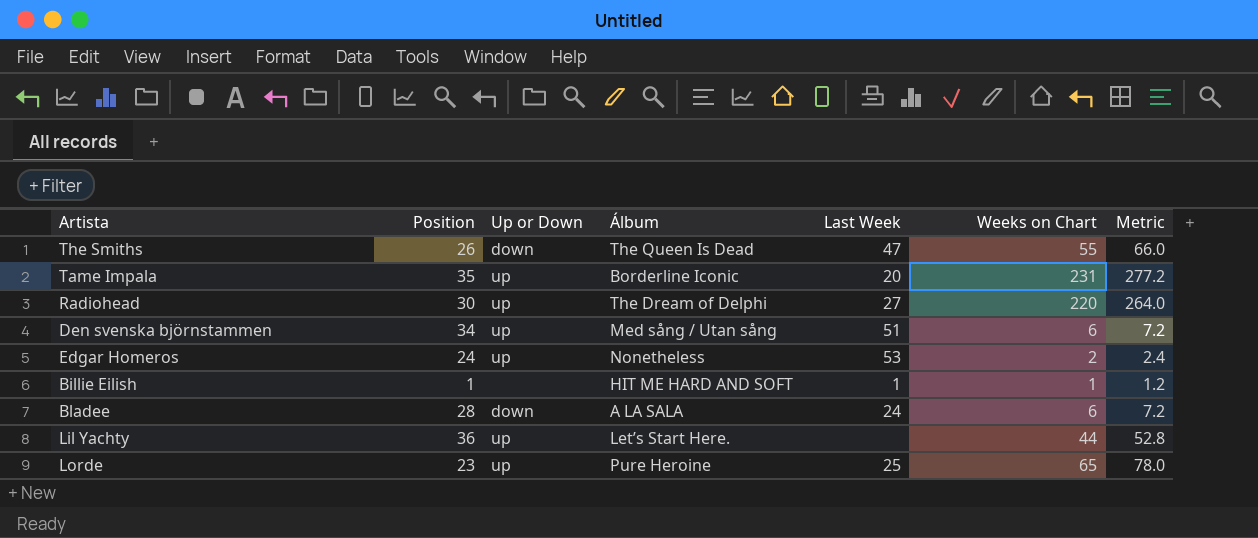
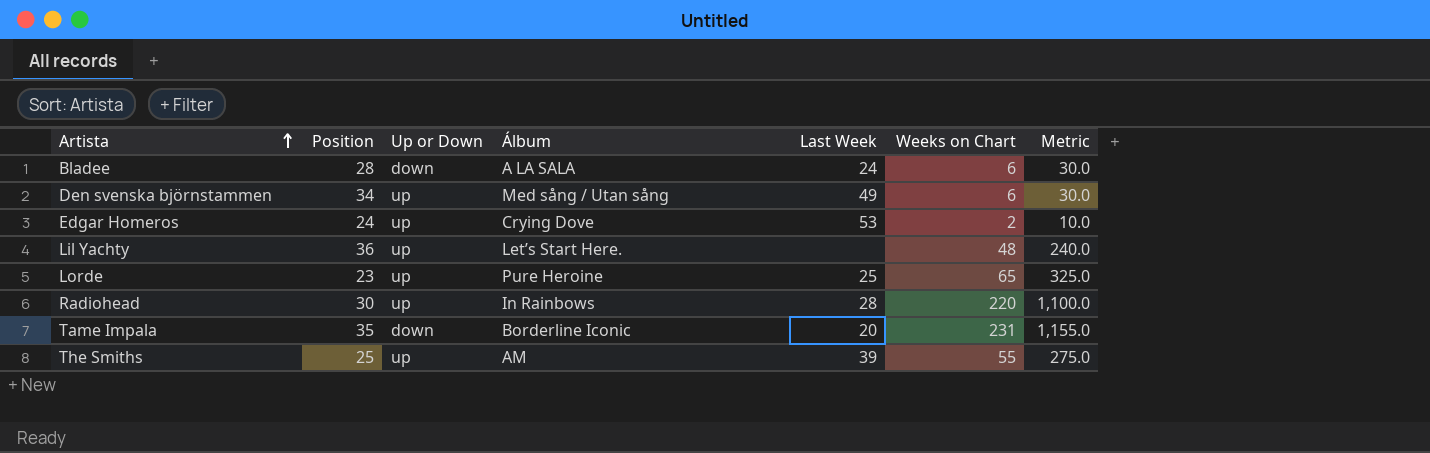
row order: none -> Artista ascending
column Metric | formula: [Weeks on Chart] * 1.2 -> [Weeks on Chart] * 5
row Billie Eilish: 1 | none | HIT ME HARD AND SOFT | 1 | 1 | 1.2 -> none
Den svenska björnstammen | Last Week: 51 -> 49
Edgar Homeros | Álbum: Nonetheless -> Crying Dove
Lil Yachty | Weeks on Chart: 44 -> 48
Radiohead | Álbum: The Dream of Delphi -> In Rainbows
Radiohead | Last Week: 27 -> 28
Tame Impala | Up or Down: up -> down
The Smiths | Position: 26 -> 25
The Smiths | Up or Down: down -> up
The Smiths | Álbum: The Queen Is Dead -> AM
The Smiths | Last Week: 47 -> 39

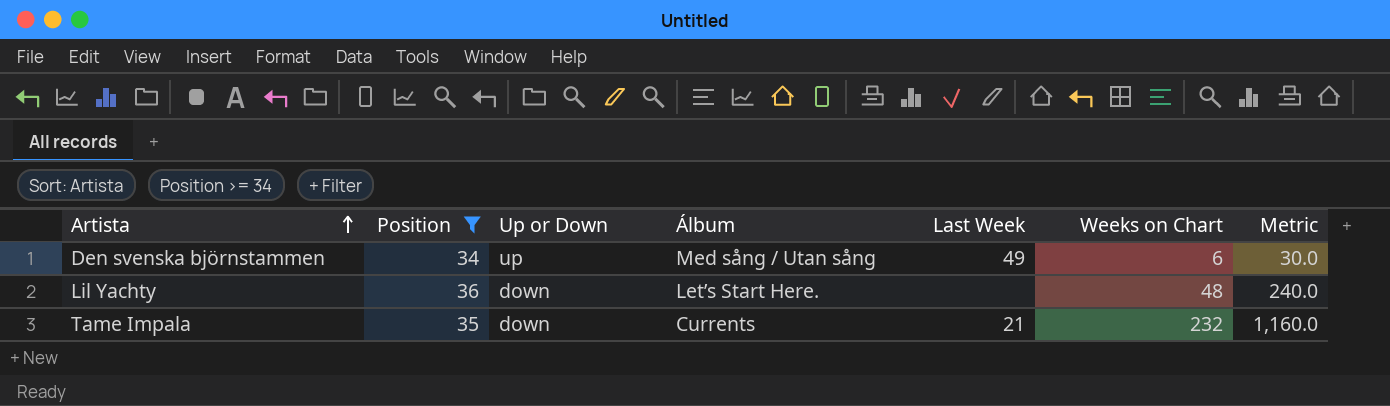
filter: none -> Position >= 34
Lil Yachty | Up or Down: up -> down
Tame Impala | Álbum: Borderline Iconic -> Currents
Tame Impala | Last Week: 20 -> 21
Tame Impala | Weeks on Chart: 231 -> 232
Tame Impala | Metric: 1,155.0 -> 1,160.0

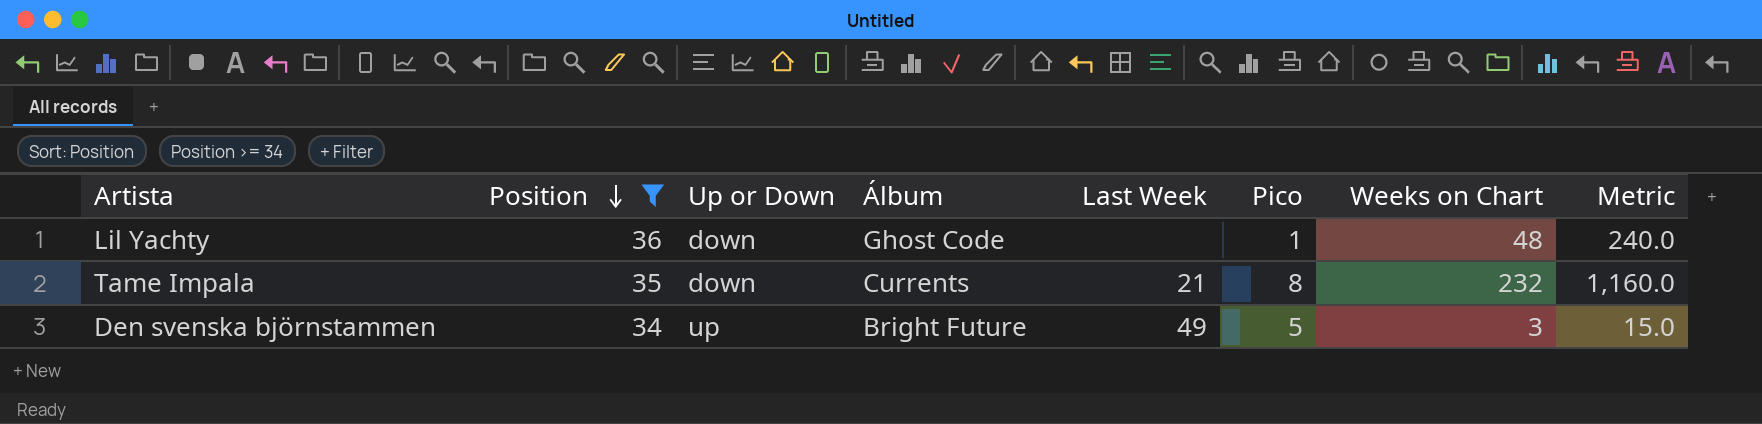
row order: Artista ascending -> Position descending
column Pico | position: none -> 6
Lil Yachty | Álbum: Let’s Start Here. -> Ghost Code
Den svenska björnstammen | Álbum: Med sång / Utan sång -> Bright Future
Den svenska björnstammen | Weeks on Chart: 6 -> 3
Den svenska björnstammen | Metric: 30.0 -> 15.0

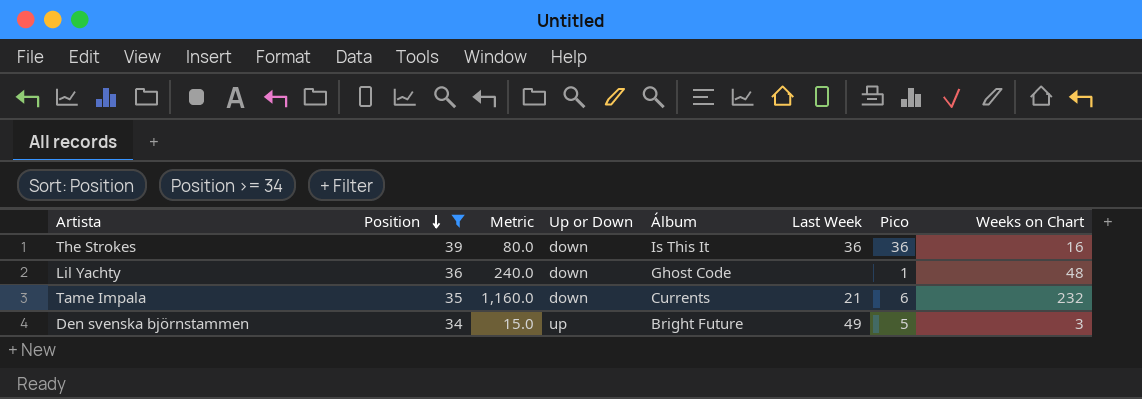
column Metric | position: 8 -> 3
row The Strokes: none -> 39 | 80.0 | down | Is This It | 36 | 36 | 16
Tame Impala | Pico: 8 -> 6

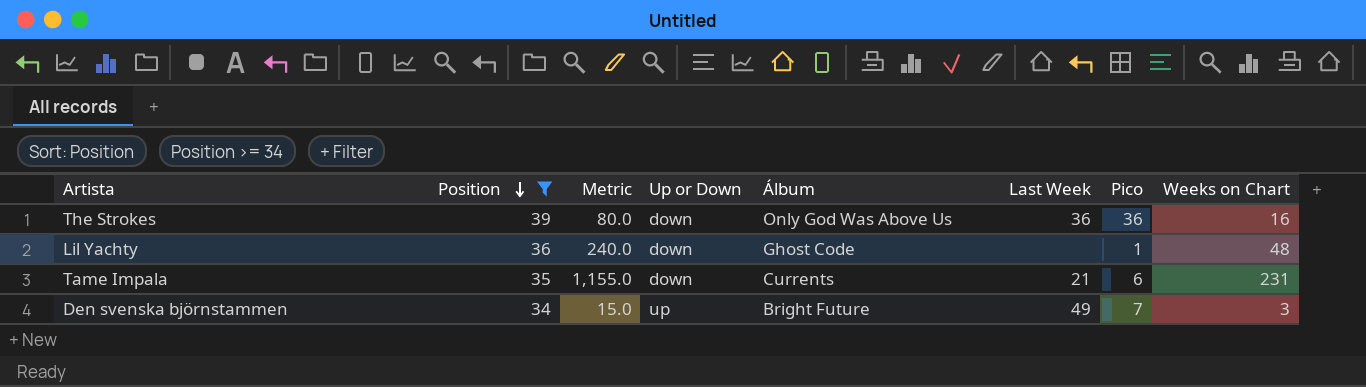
The Strokes | Álbum: Is This It -> Only God Was Above Us
Tame Impala | Metric: 1,160.0 -> 1,155.0
Tame Impala | Weeks on Chart: 232 -> 231
Den svenska björnstammen | Pico: 5 -> 7

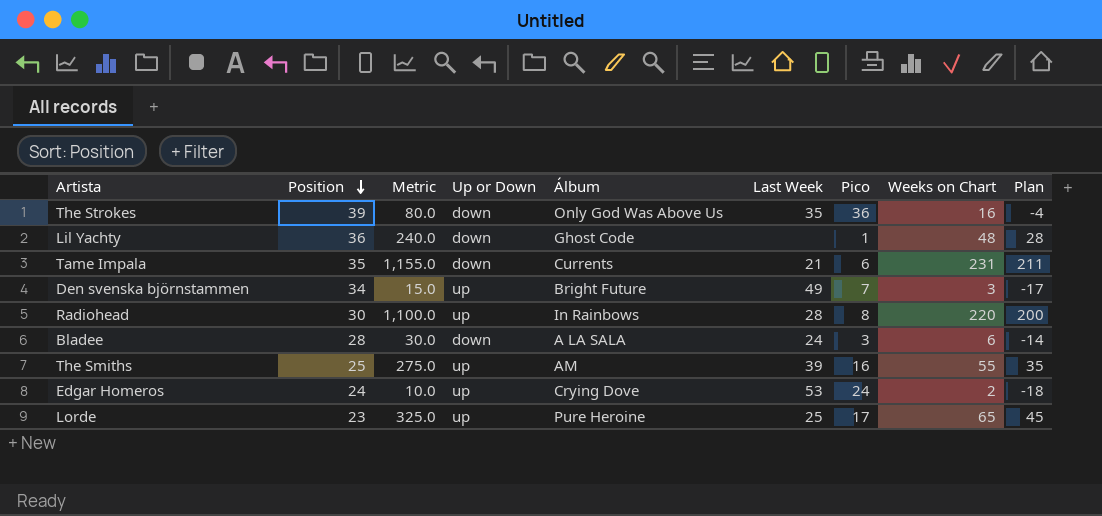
filter: Position >= 34 -> none
column Plan | formula: none -> [Weeks on Chart] - 20
The Strokes | Last Week: 36 -> 35

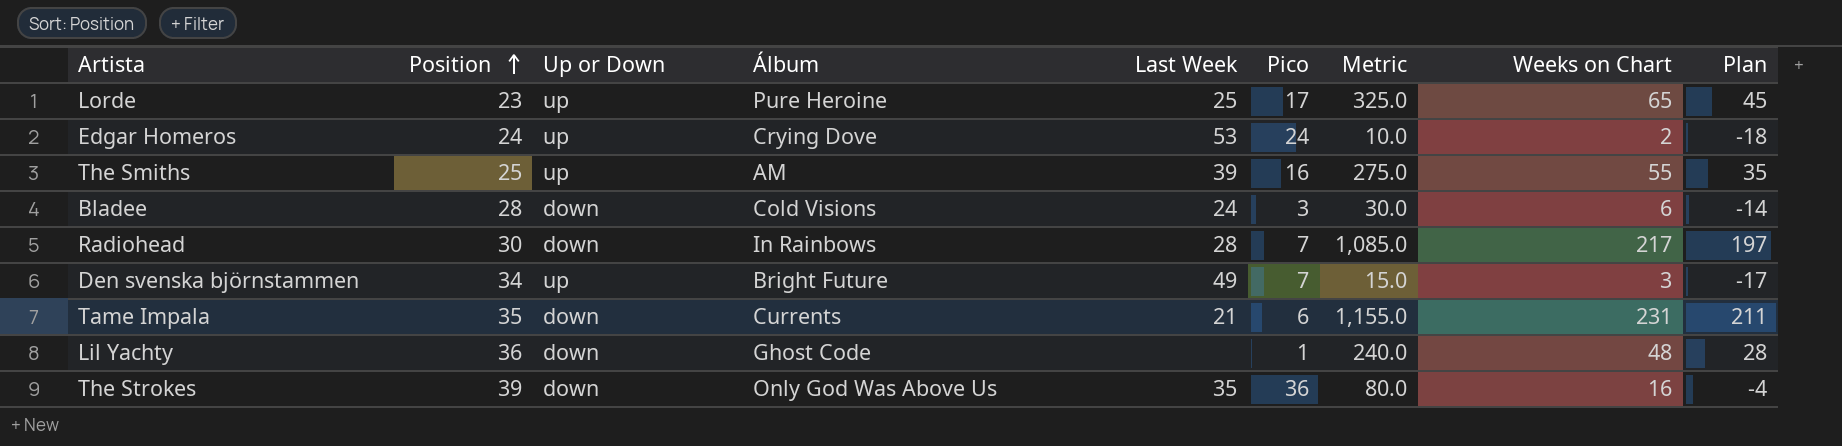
row order: Position descending -> Position ascending
column Metric | position: 3 -> 7
Bladee | Álbum: A LA SALA -> Cold Visions
Radiohead | Up or Down: up -> down
Radiohead | Pico: 8 -> 7
Radiohead | Metric: 1,100.0 -> 1,085.0
Radiohead | Weeks on Chart: 220 -> 217
Radiohead | Plan: 200 -> 197

